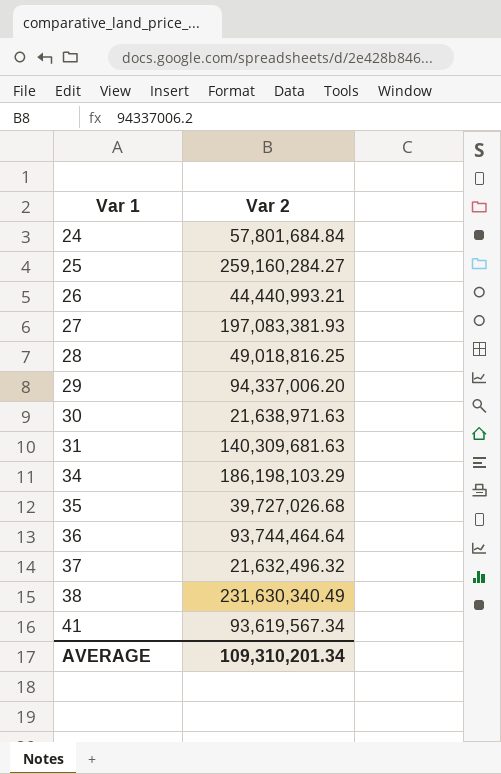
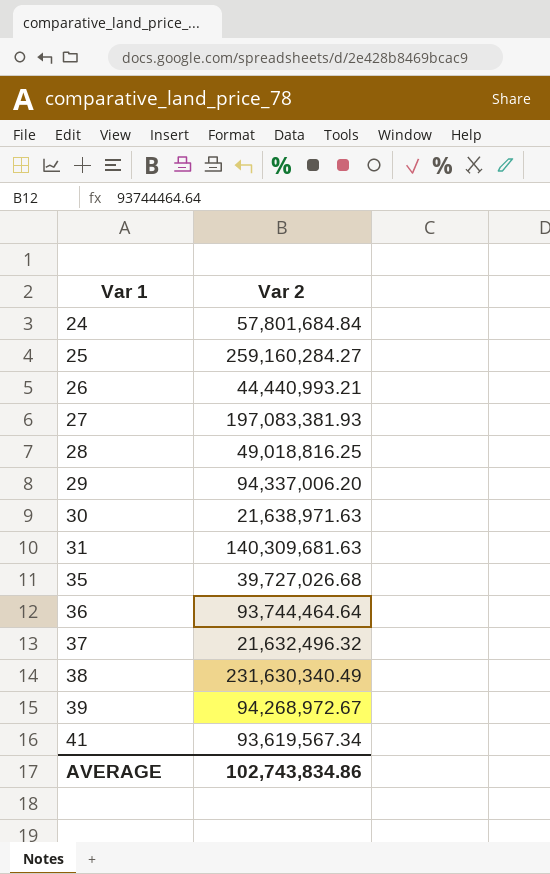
row 34: 186,198,103.29 -> none
row 39: none -> 94,268,972.67
AVERAGE | Var 2: 109,310,201.34 -> 102,743,834.86

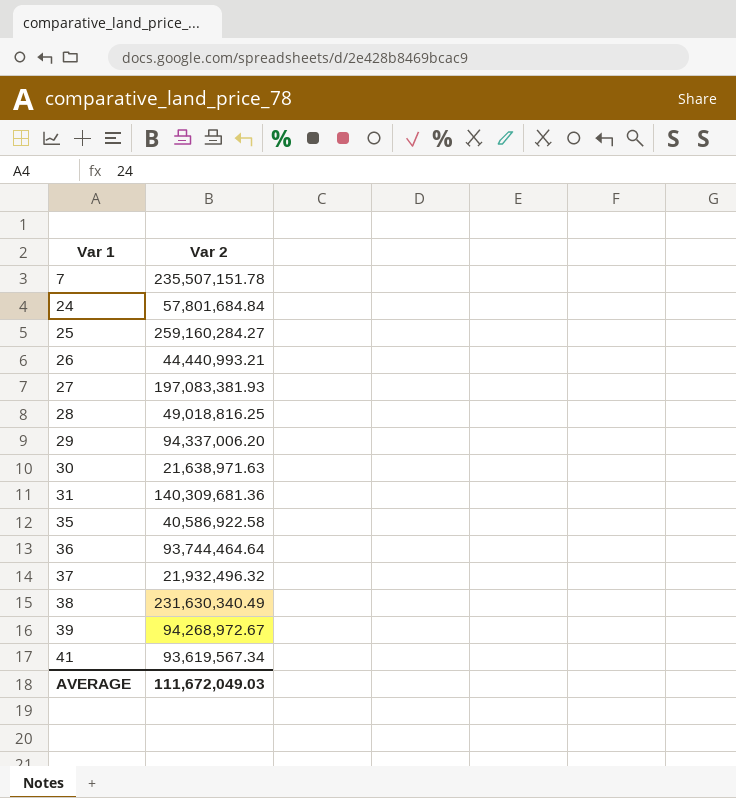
row 7: none -> 235,507,151.78
31 | Var 2: 140,309,681.63 -> 140,309,681.36
35 | Var 2: 39,727,026.68 -> 40,586,922.58
37 | Var 2: 21,632,496.32 -> 21,932,496.32
AVERAGE | Var 2: 102,743,834.86 -> 111,672,049.03

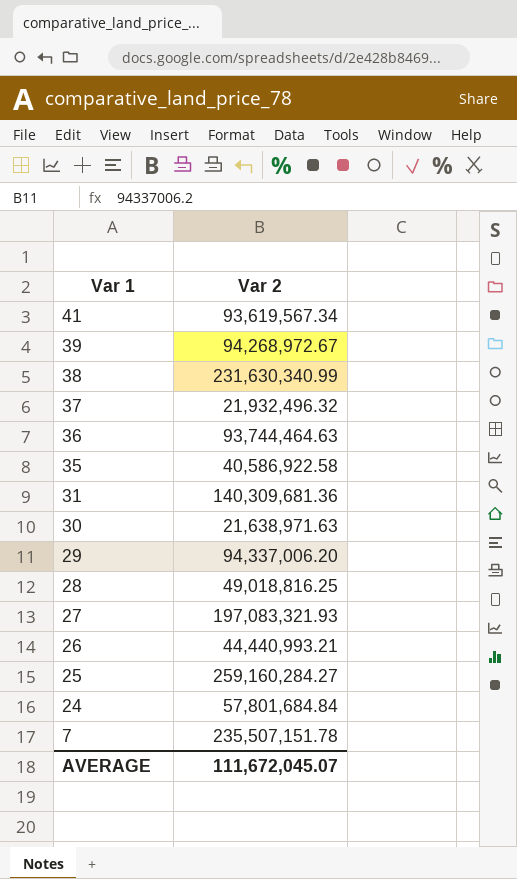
row order: Var 1 ascending -> Var 1 descending
38 | Var 2: 231,630,340.49 -> 231,630,340.99
36 | Var 2: 93,744,464.64 -> 93,744,464.63
27 | Var 2: 197,083,381.93 -> 197,083,321.93
AVERAGE | Var 2: 111,672,049.03 -> 111,672,045.07

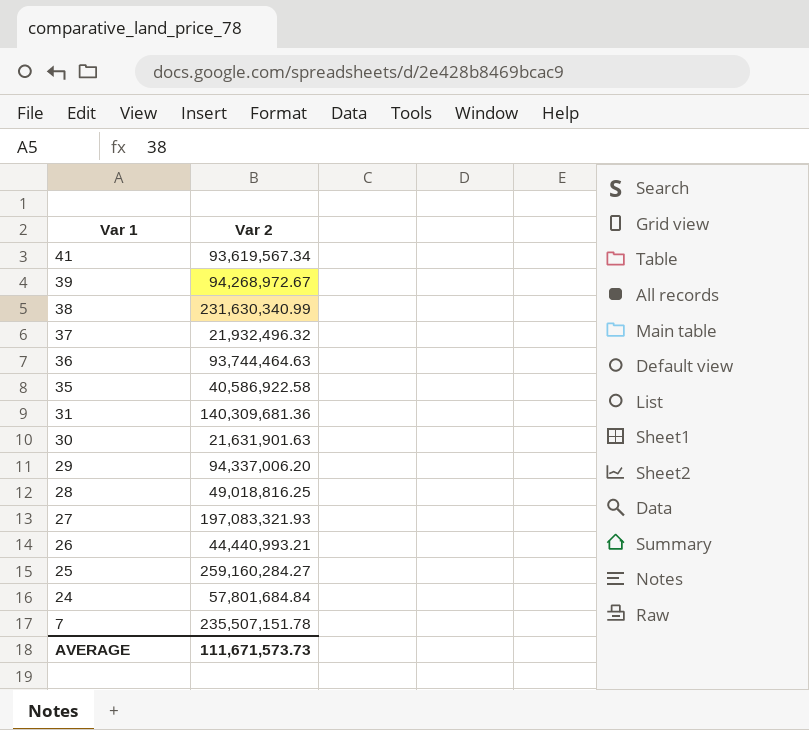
30 | Var 2: 21,638,971.63 -> 21,631,901.63
AVERAGE | Var 2: 111,672,045.07 -> 111,671,573.73

